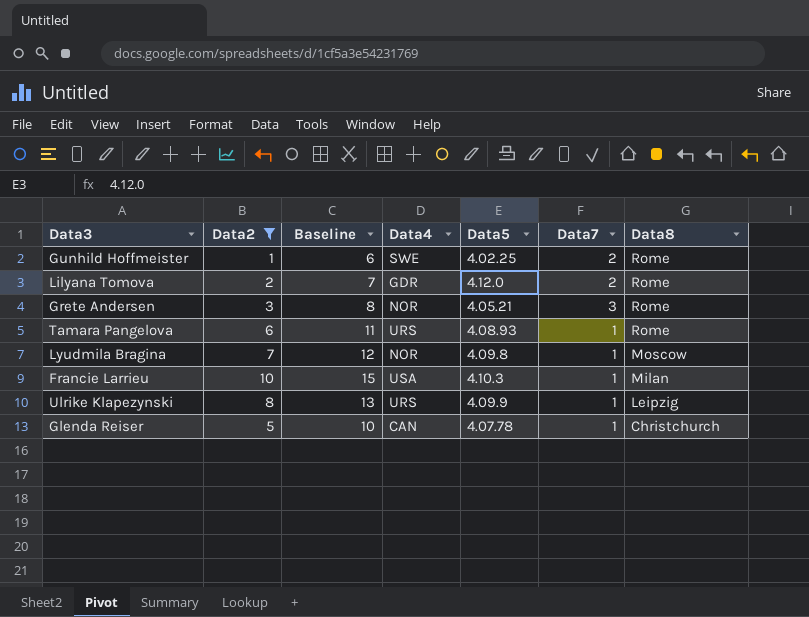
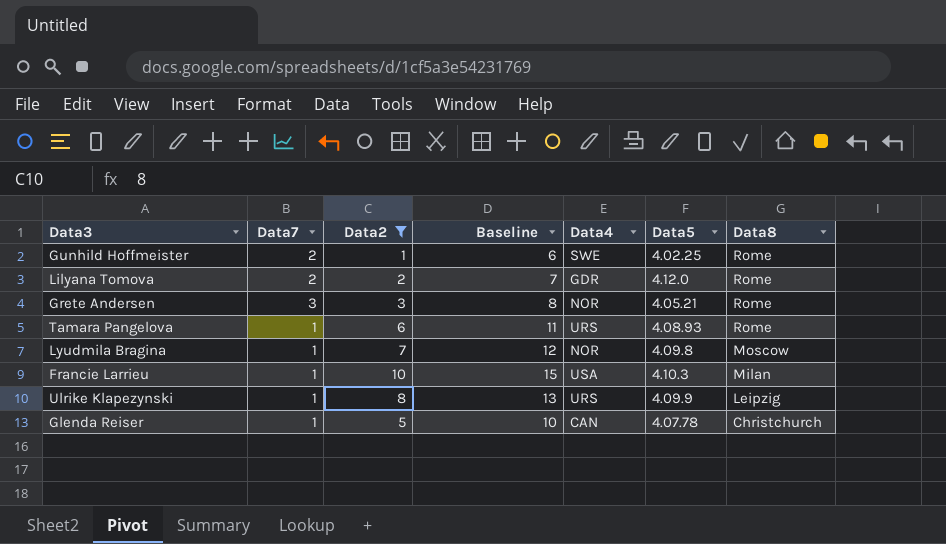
column Data7 | position: 6 -> 2

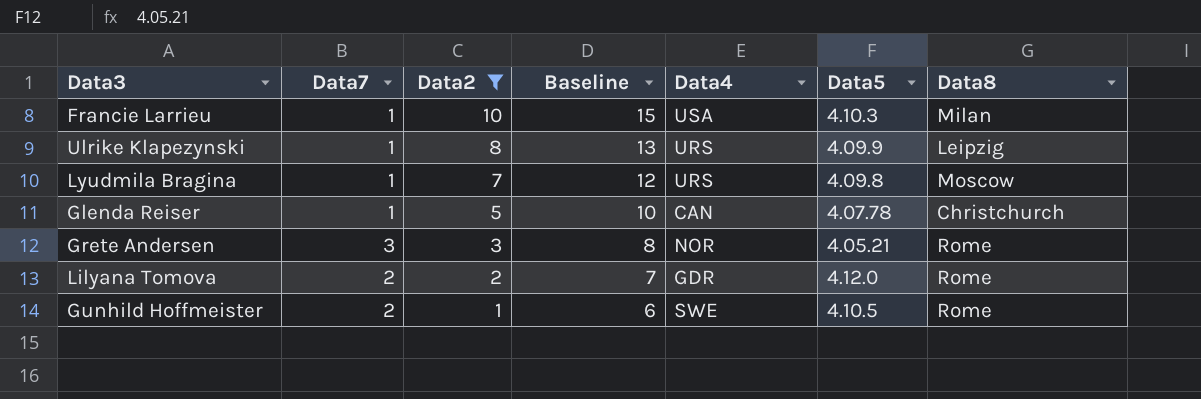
row order: Data8 descending -> Data2 descending
row Tamara Pangelova: 1 | 6 | 11 | URS | 4.08.93 | Rome -> none
Lyudmila Bragina | Data4: NOR -> URS
Gunhild Hoffmeister | Data5: 4.02.25 -> 4.10.5

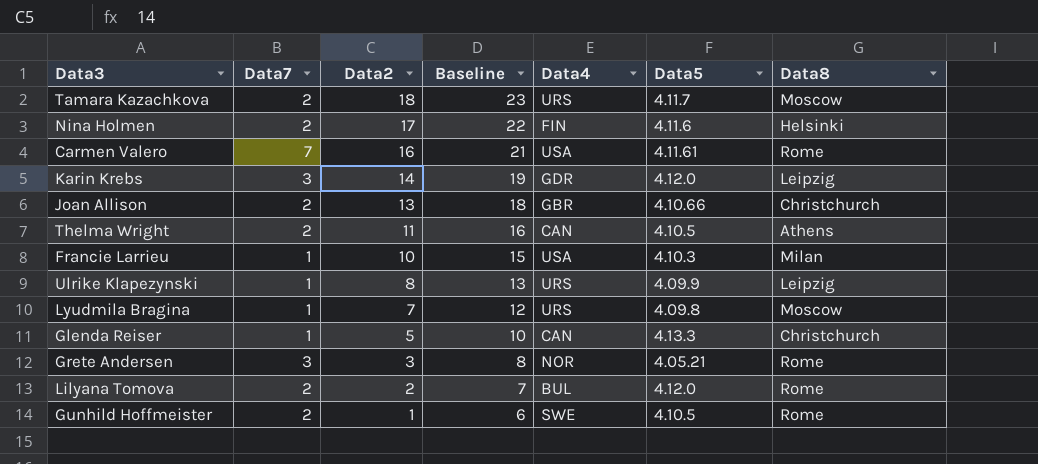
filter: Data2 <= 10 -> none
Glenda Reiser | Data5: 4.07.78 -> 4.13.3
Lilyana Tomova | Data4: GDR -> BUL

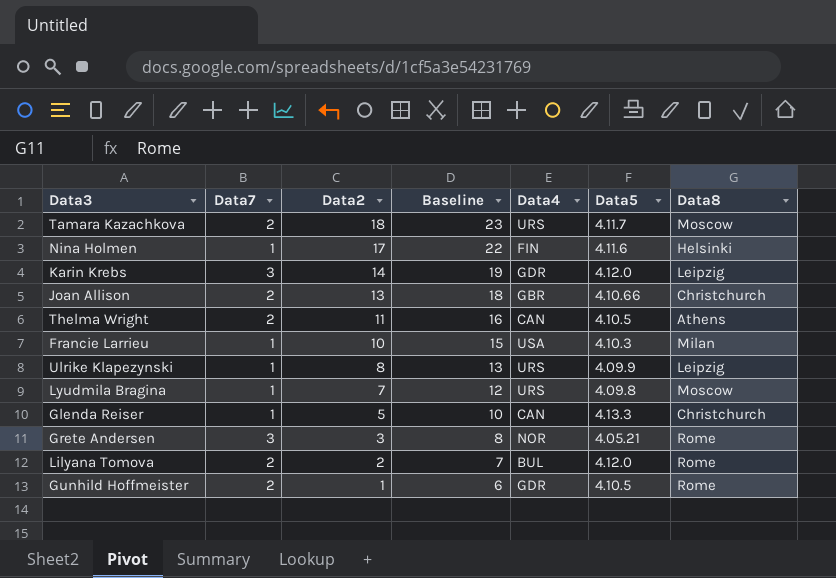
row Carmen Valero: 7 | 16 | 21 | USA | 4.11.61 | Rome -> none
Nina Holmen | Data7: 2 -> 1
Gunhild Hoffmeister | Data4: SWE -> GDR

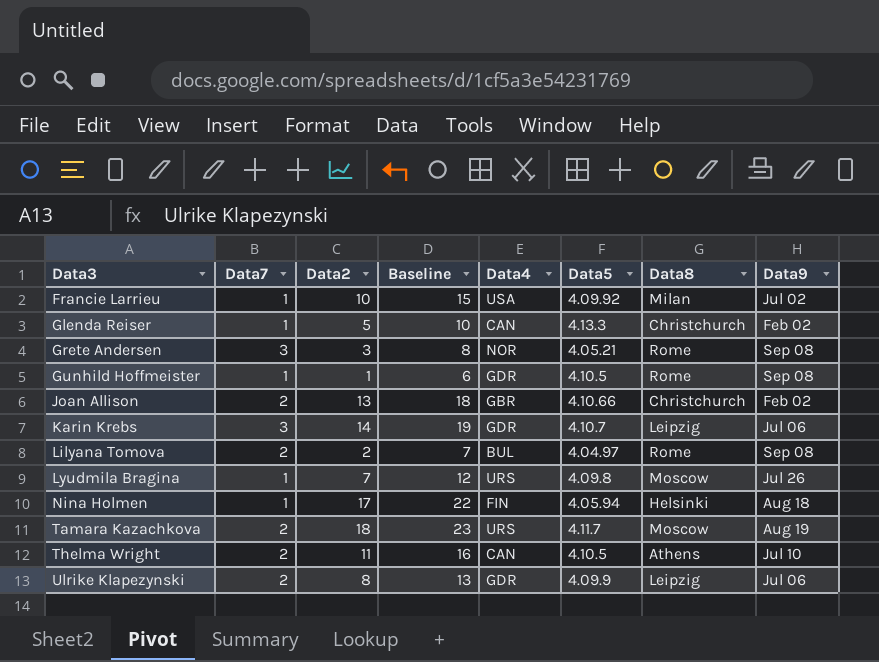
row order: Data2 descending -> Data3 ascending
column Data9 | position: none -> 8
Francie Larrieu | Data5: 4.10.3 -> 4.09.92
Gunhild Hoffmeister | Data7: 2 -> 1
Karin Krebs | Data5: 4.12.0 -> 4.10.7
Lilyana Tomova | Data5: 4.12.0 -> 4.04.97
Nina Holmen | Data5: 4.11.6 -> 4.05.94
Ulrike Klapezynski | Data7: 1 -> 2
Ulrike Klapezynski | Data4: URS -> GDR

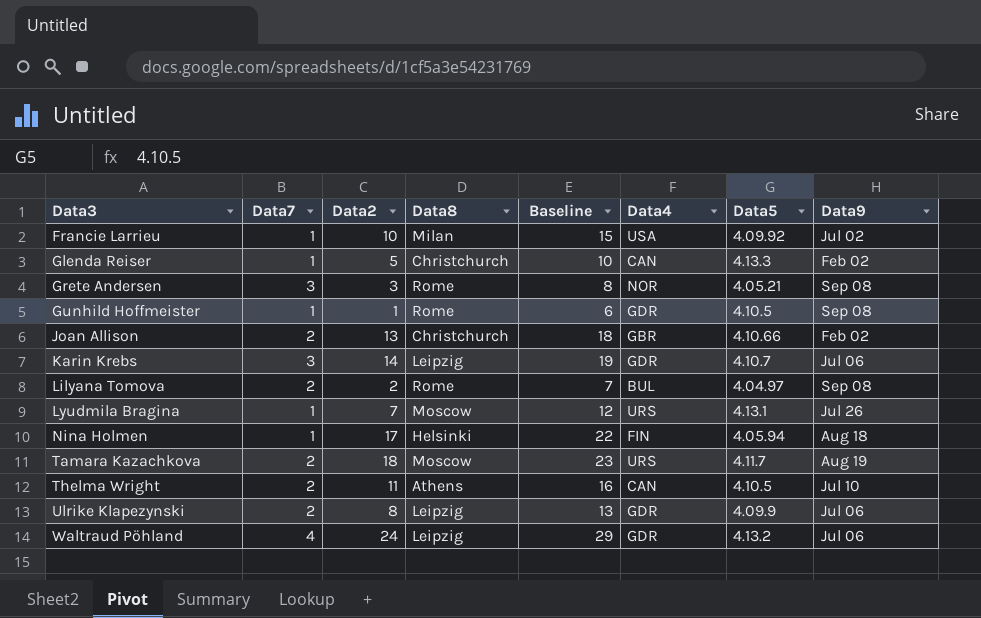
column Data8 | position: 7 -> 4
Lyudmila Bragina | Data5: 4.09.8 -> 4.13.1
row Waltraud Pöhland: none -> 4 | 24 | Leipzig | 29 | GDR | 4.13.2 | Jul 06

